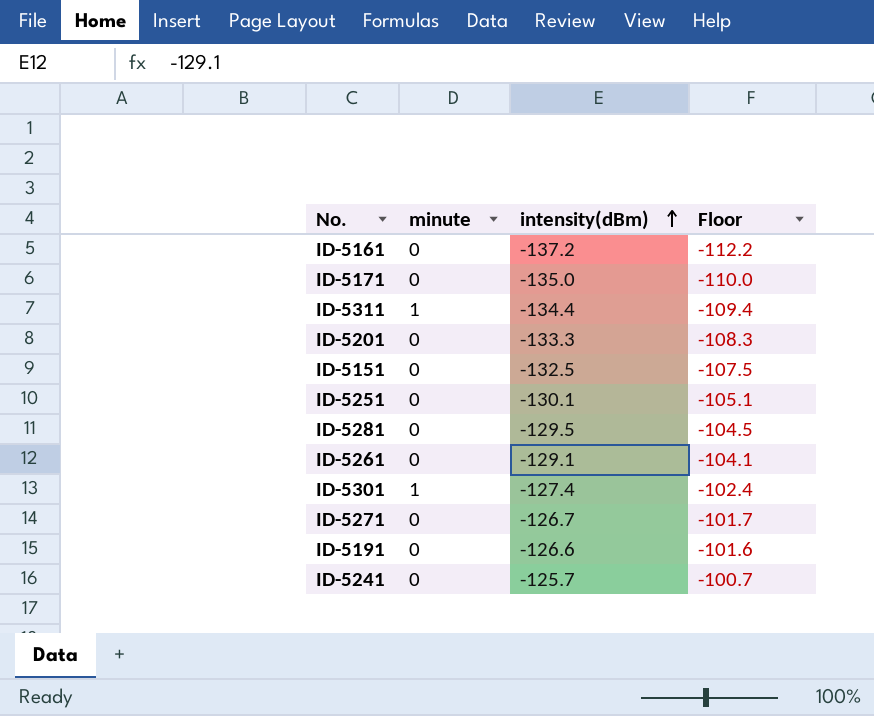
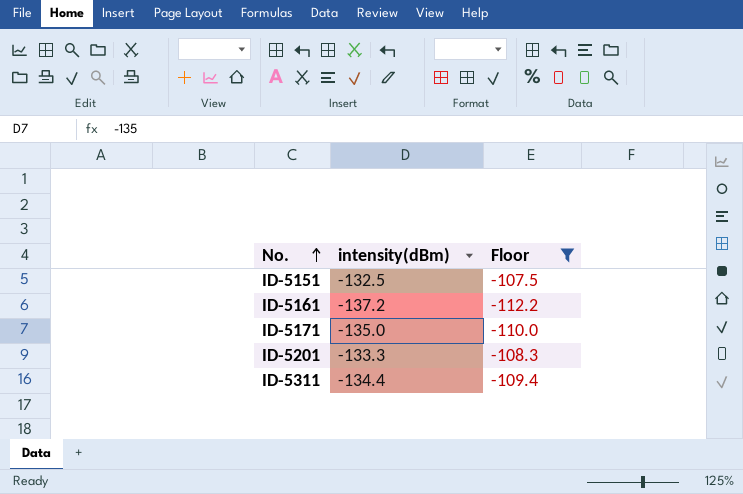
filter: none -> Floor <= -107.5
row order: intensity(dBm) ascending -> No. ascending
column minute | position: 2 -> none

